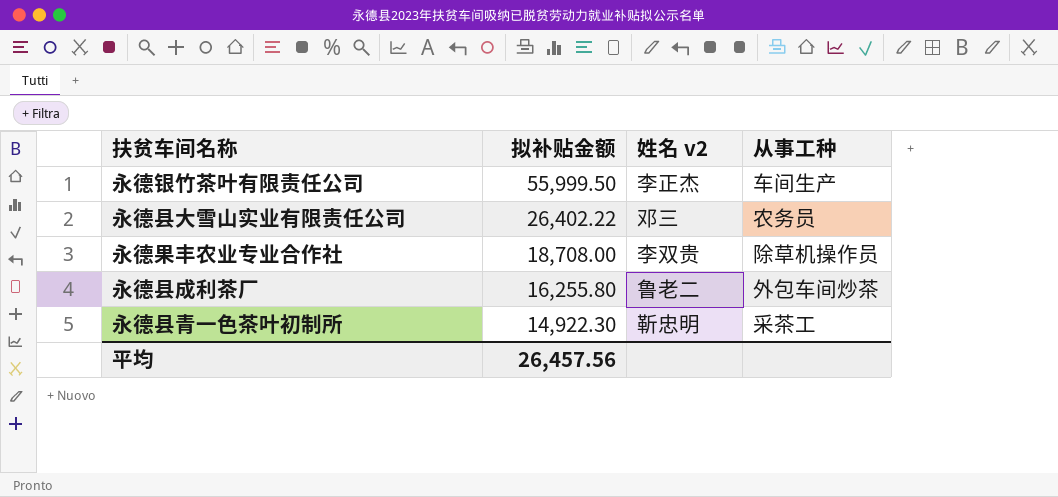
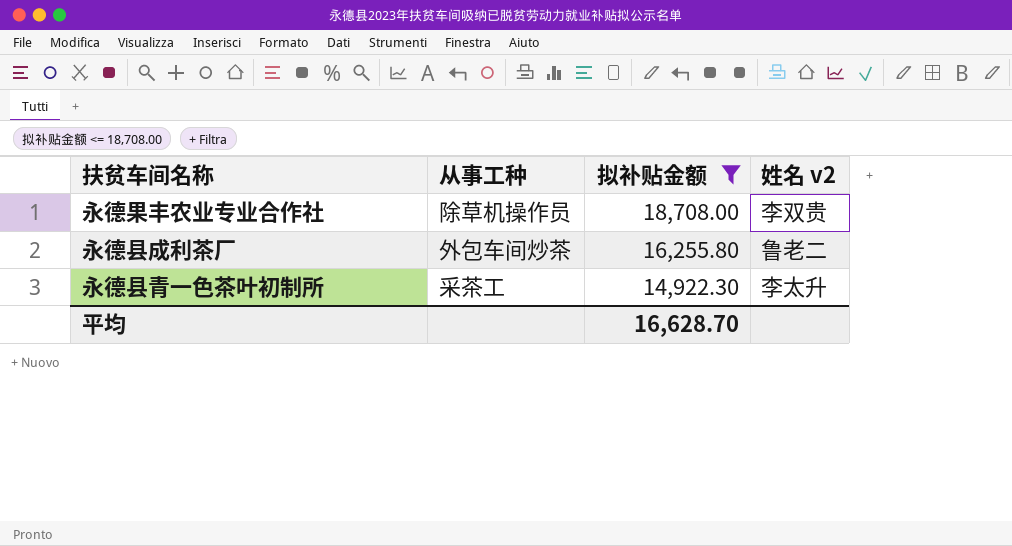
filter: none -> 拟补贴金额 <= 18,708.00
column 从事工种 | position: 4 -> 2
永德县青一色茶叶初制所 | 姓名 v2: 靳忠明 -> 李太升
平均 | 拟补贴金额: 26,457.56 -> 16,628.70

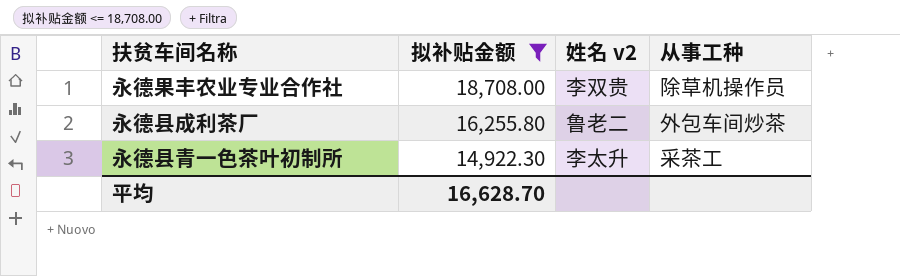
column 从事工种 | position: 2 -> 4

